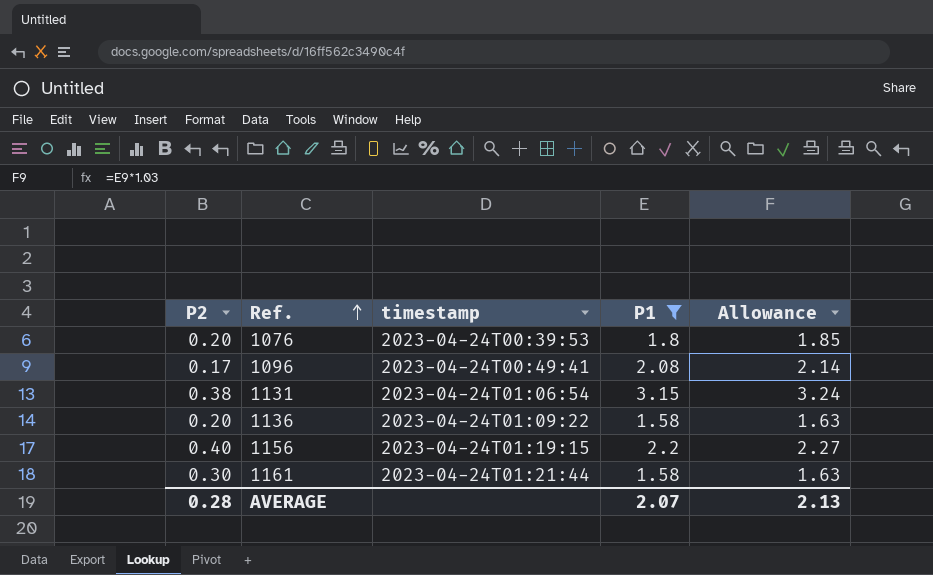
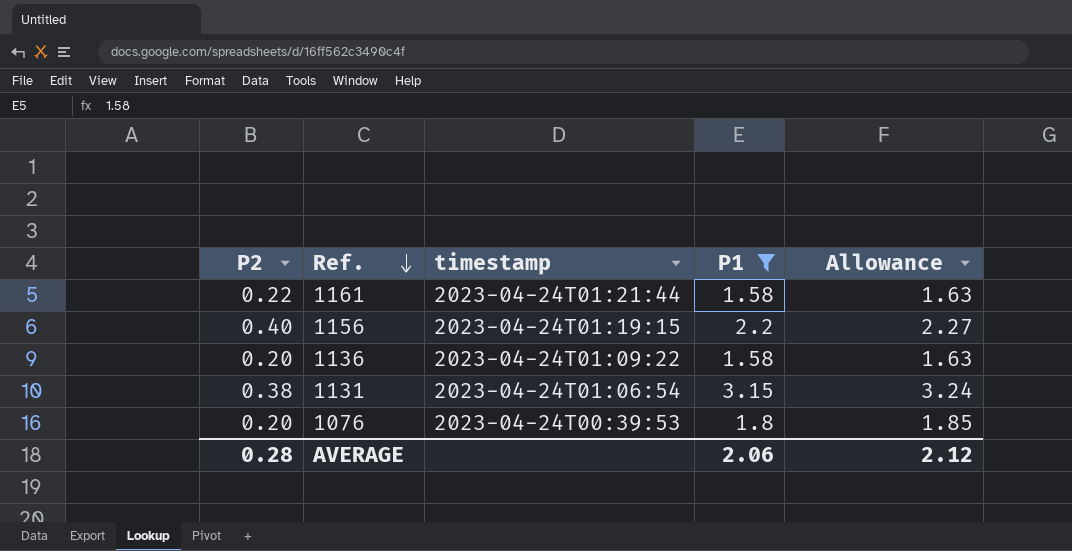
row order: Ref. ascending -> Ref. descending
row 1096: 0.17 | 2023-04-24T00:49:41 | 2.08 | 2.14 -> none
1161 | P2: 0.30 -> 0.22
AVERAGE | P1: 2.07 -> 2.06
AVERAGE | Allowance: 2.13 -> 2.12

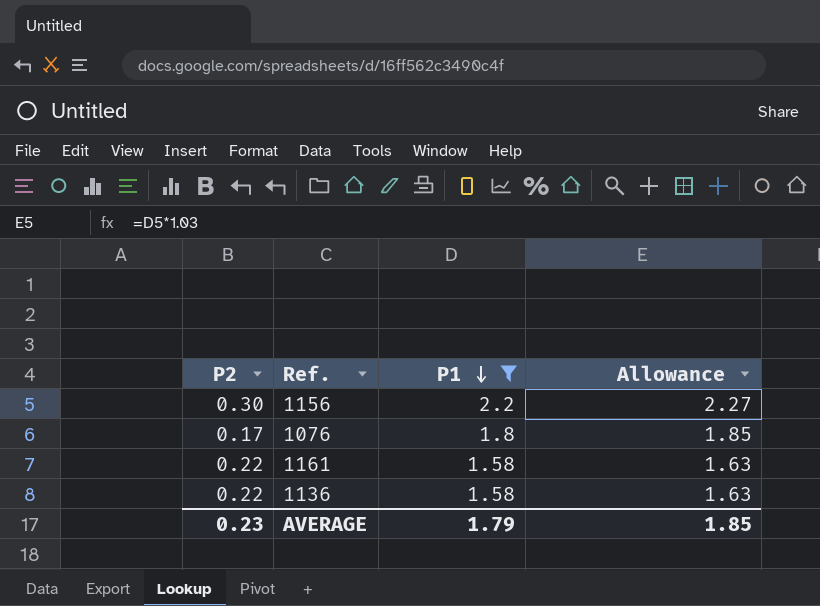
row order: Ref. descending -> P1 descending
column timestamp | position: 3 -> none
row 1131: 0.38 | 2023-04-24T01:06:54 | 3.15 | 3.24 -> none
1156 | P2: 0.40 -> 0.30
1076 | P2: 0.20 -> 0.17
1136 | P2: 0.20 -> 0.22
AVERAGE | P2: 0.28 -> 0.23
AVERAGE | P1: 2.06 -> 1.79
AVERAGE | Allowance: 2.12 -> 1.85

